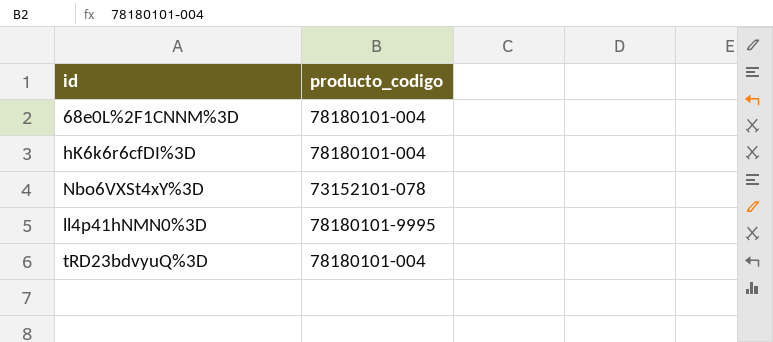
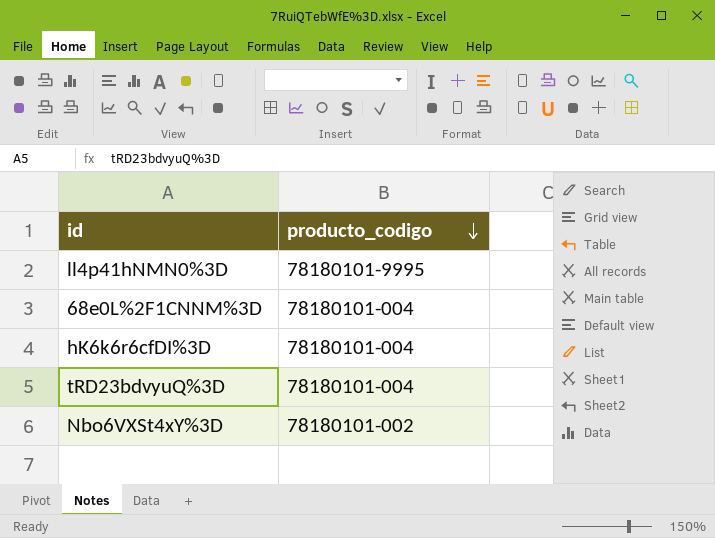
row order: none -> producto_codigo descending
Nbo6VXSt4xY%3D | producto_codigo: 73152101-078 -> 78180101-002

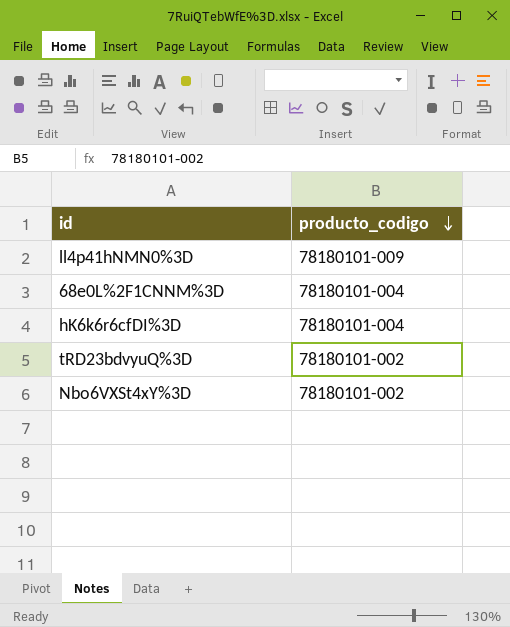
ll4p41hNMN0%3D | producto_codigo: 78180101-9995 -> 78180101-009
tRD23bdvyuQ%3D | producto_codigo: 78180101-004 -> 78180101-002

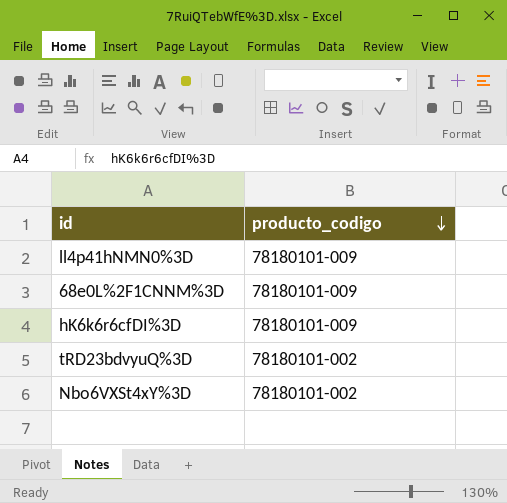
68e0L%2F1CNNM%3D | producto_codigo: 78180101-004 -> 78180101-009
hK6k6r6cfDI%3D | producto_codigo: 78180101-004 -> 78180101-009

